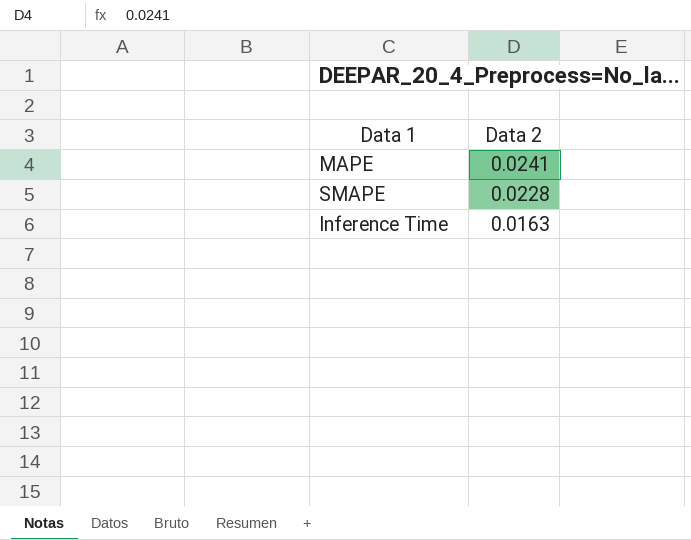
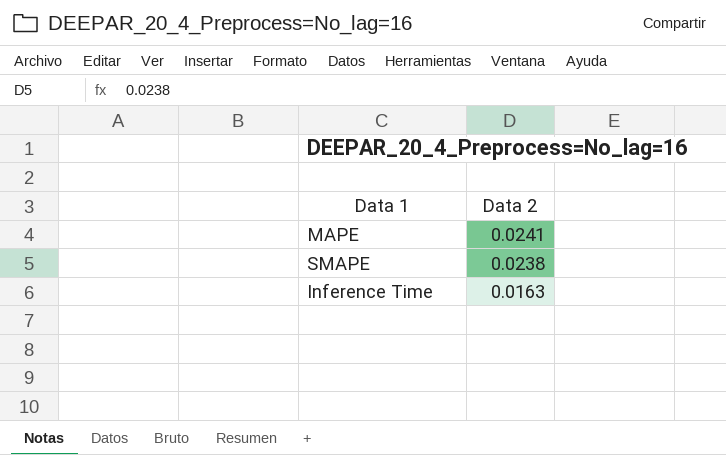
SMAPE | Data 2: 0.0228 -> 0.0238

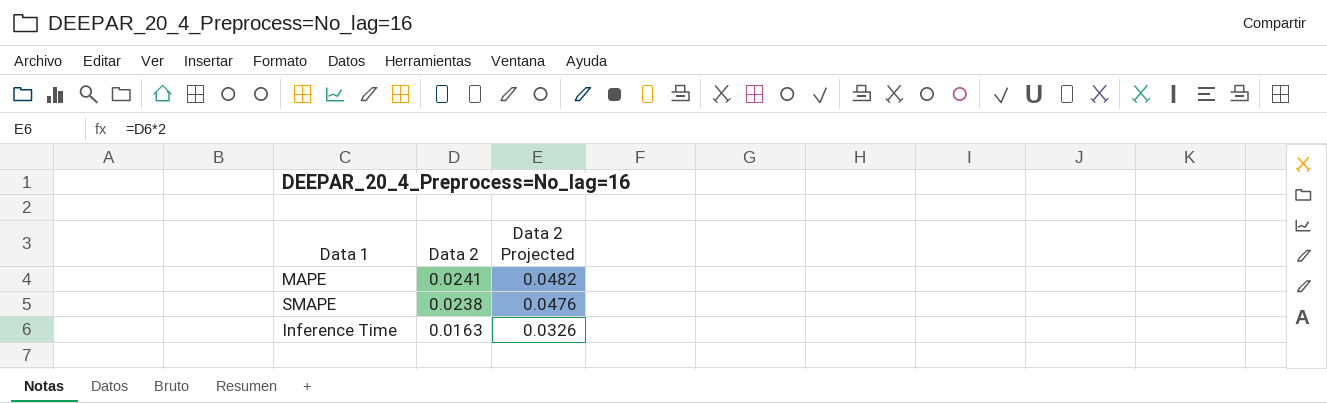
column Data 2 Projected | formula: none -> [Data 2] * 2

